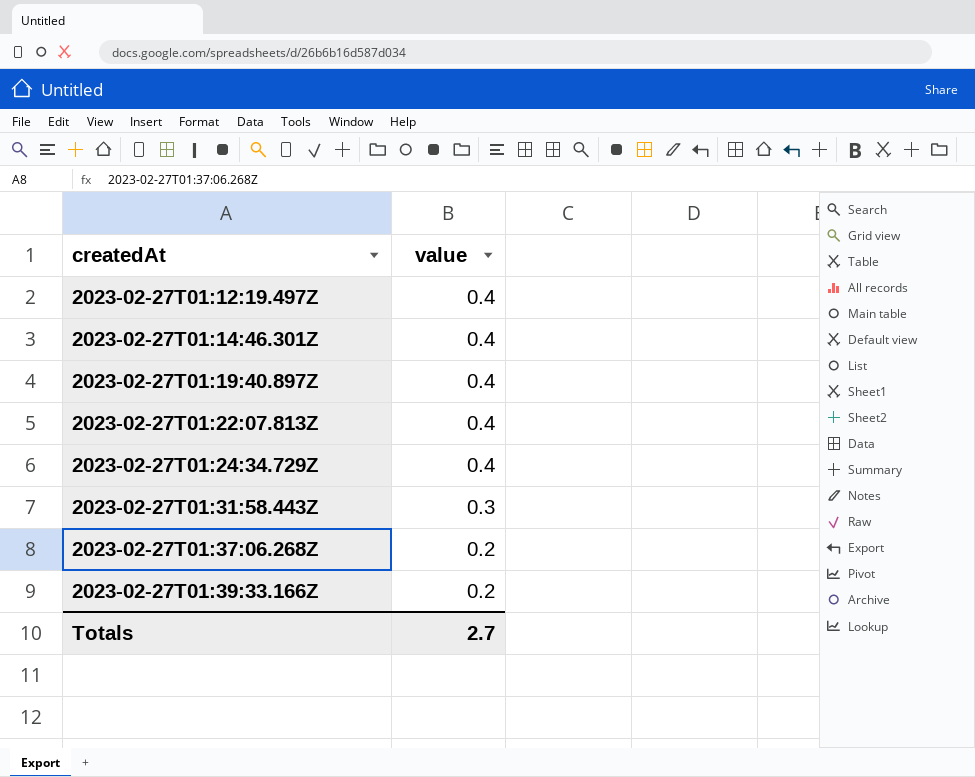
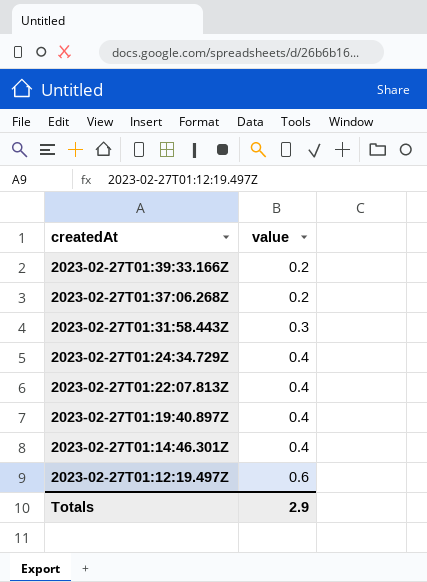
row order: createdAt ascending -> createdAt descending
2023-02-27T01:12:19.497Z | value: 0.4 -> 0.6
Totals | value: 2.7 -> 2.9

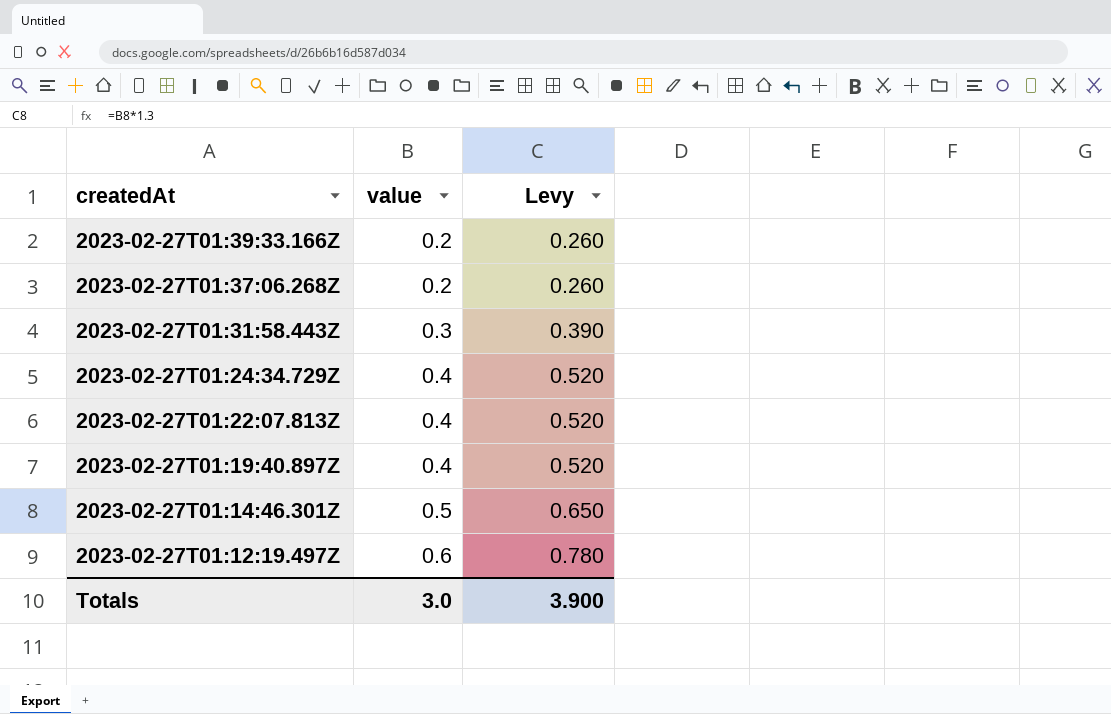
column Levy | formula: none -> [value] * 1.3
2023-02-27T01:14:46.301Z | value: 0.4 -> 0.5
Totals | value: 2.9 -> 3.0

